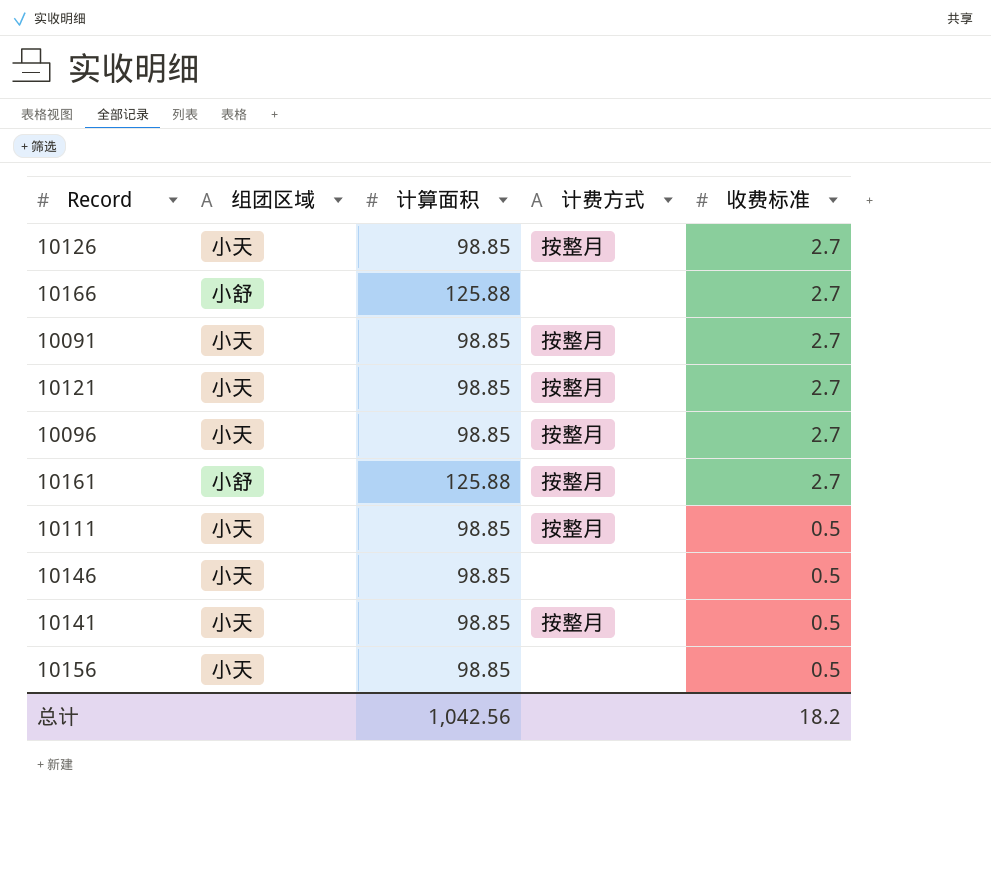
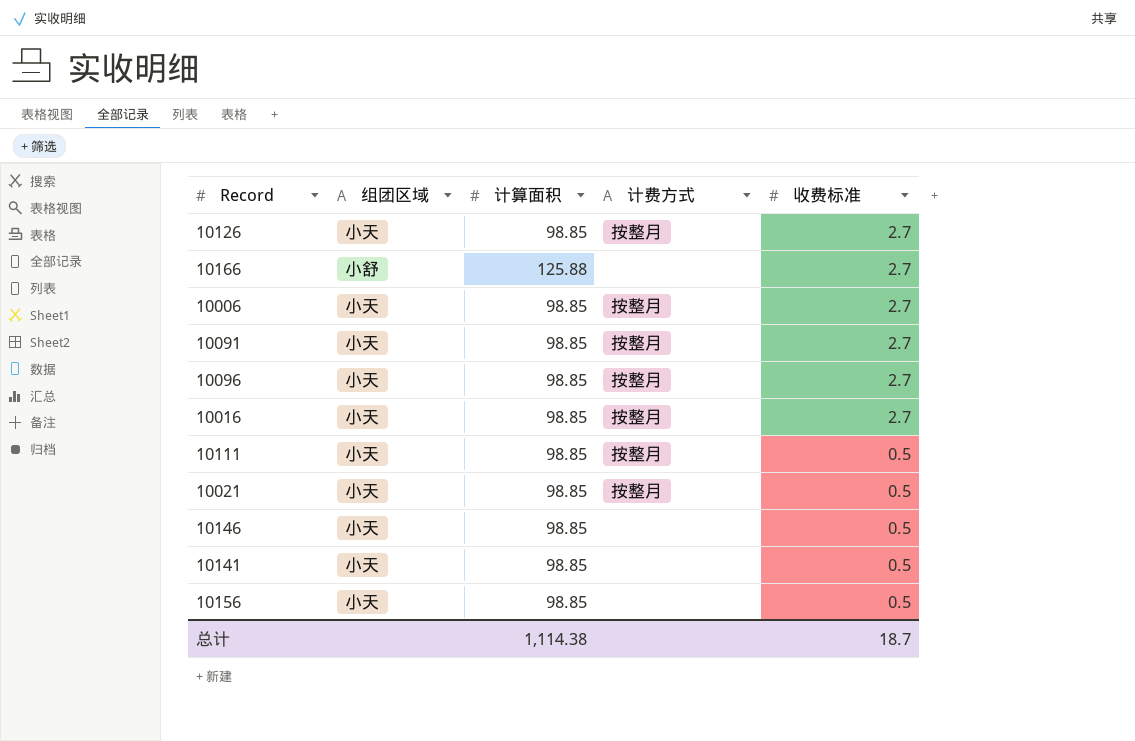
row 10121: 小天 | 98.85 | 按整月 | 2.7 -> none
row 10161: 小舒 | 125.88 | 按整月 | 2.7 -> none
row 10006: none -> 小天 | 98.85 | 按整月 | 2.7
row 10016: none -> 小天 | 98.85 | 按整月 | 2.7
row 10021: none -> 小天 | 98.85 | 按整月 | 0.5
10141 | 计费方式: 按整月 -> none
总计 | 计算面积: 1,042.56 -> 1,114.38
总计 | 收费标准: 18.2 -> 18.7

